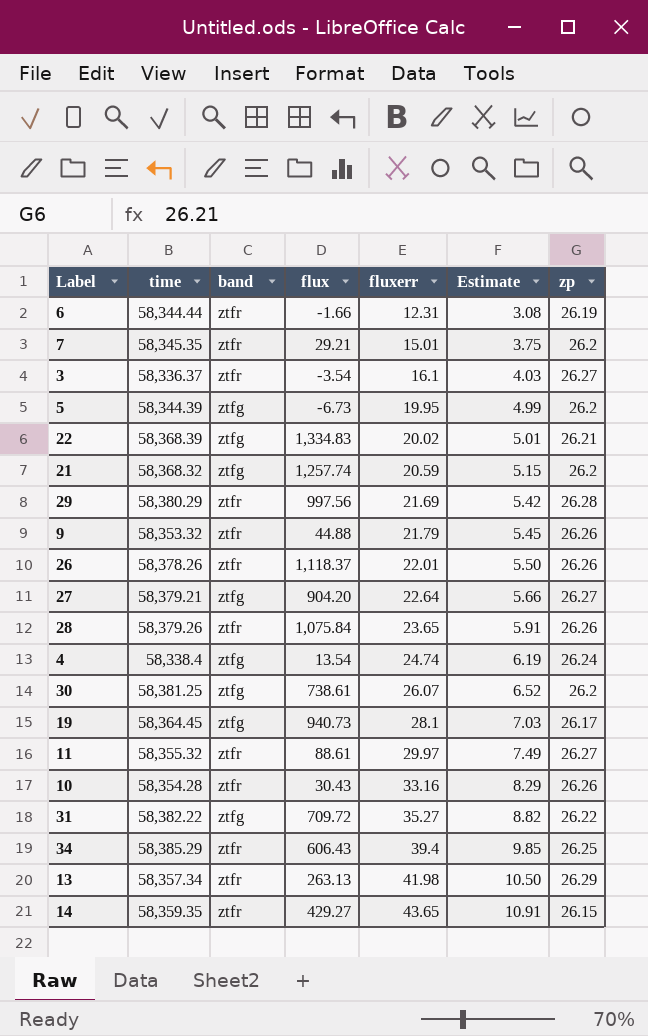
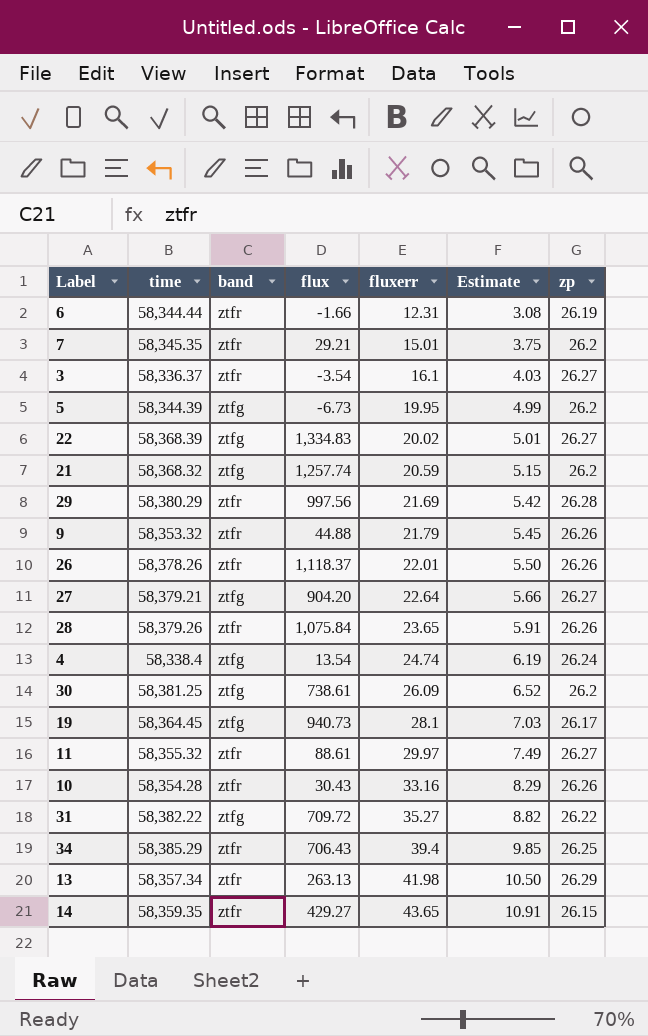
22 | zp: 26.21 -> 26.27
30 | fluxerr: 26.07 -> 26.09
34 | flux: 606.43 -> 706.43

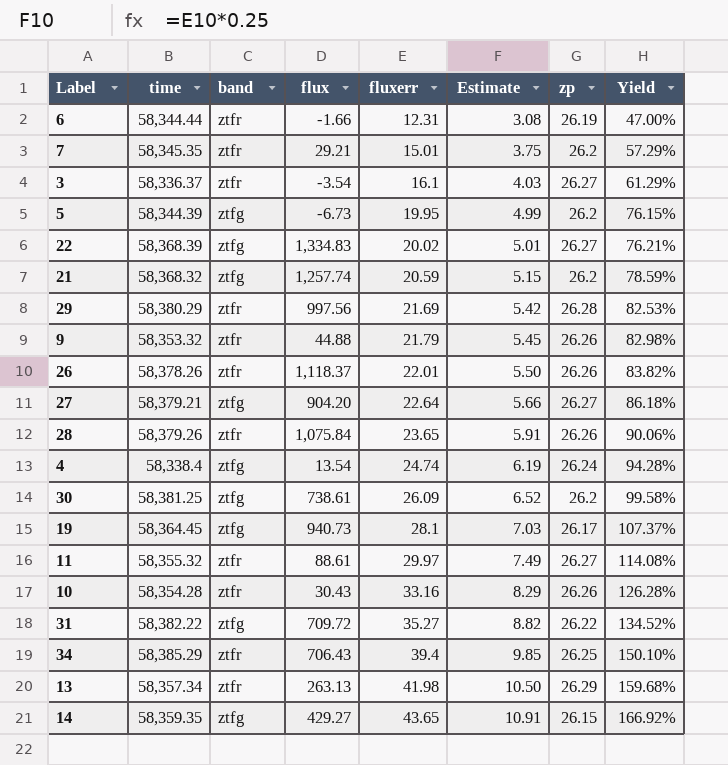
column Yield | formula: none -> [fluxerr] / [zp]
14 | band: ztfr -> ztfg

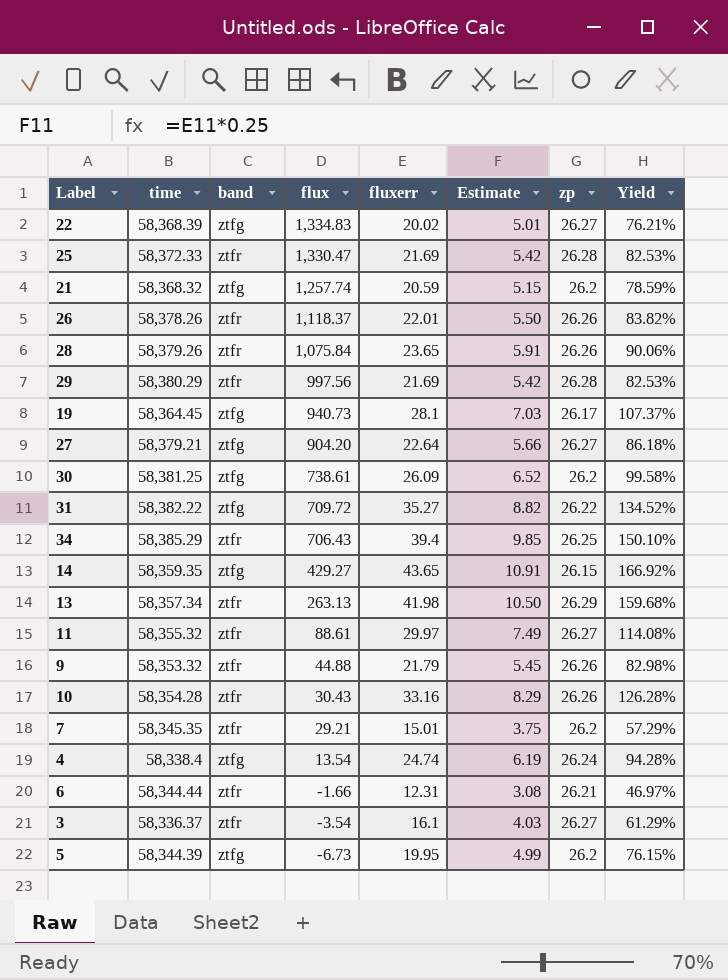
row order: fluxerr ascending -> flux descending
row 25: none -> 58,372.33 | ztfr | 1,330.47 | 21.69 | 5.42 | 26.28 | 82.53%
6 | zp: 26.19 -> 26.21
6 | Yield: 47.00% -> 46.97%

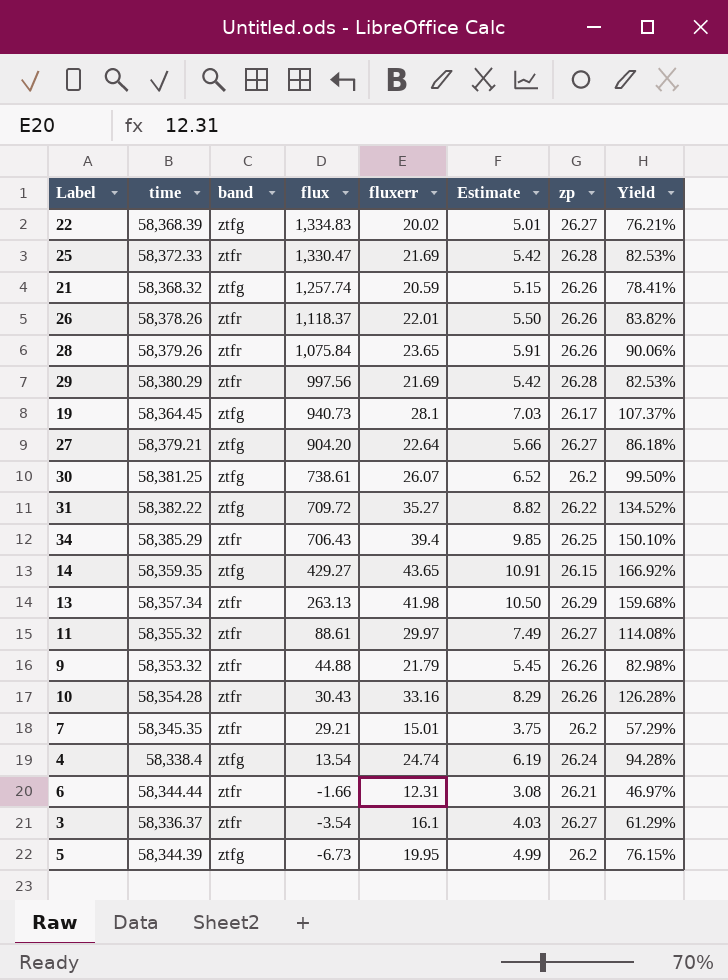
21 | zp: 26.2 -> 26.26
21 | Yield: 78.59% -> 78.41%
30 | fluxerr: 26.09 -> 26.07
30 | Yield: 99.58% -> 99.50%

